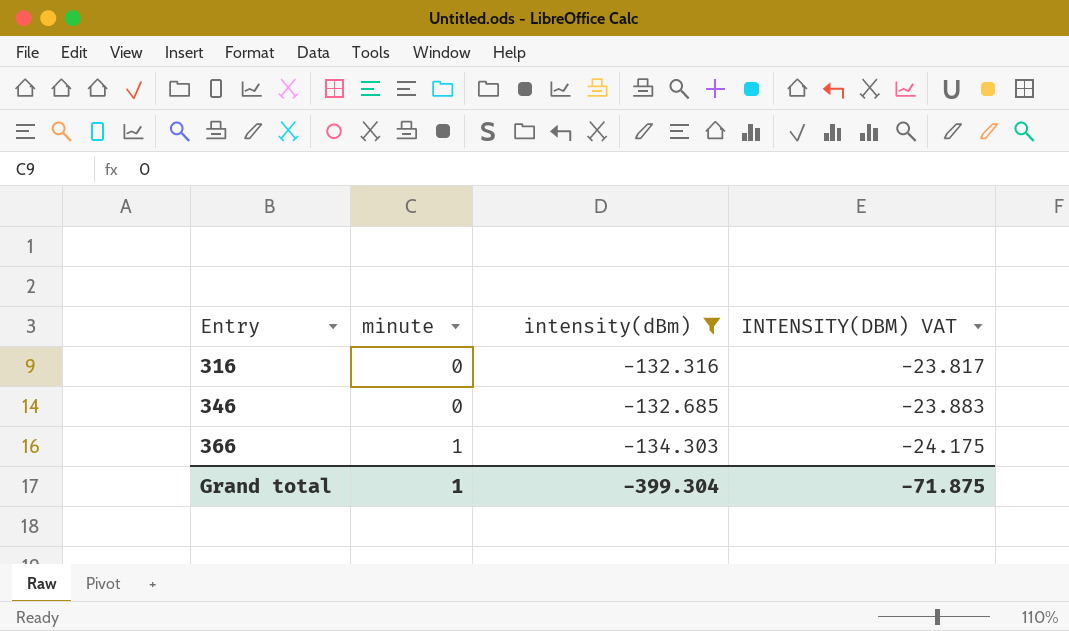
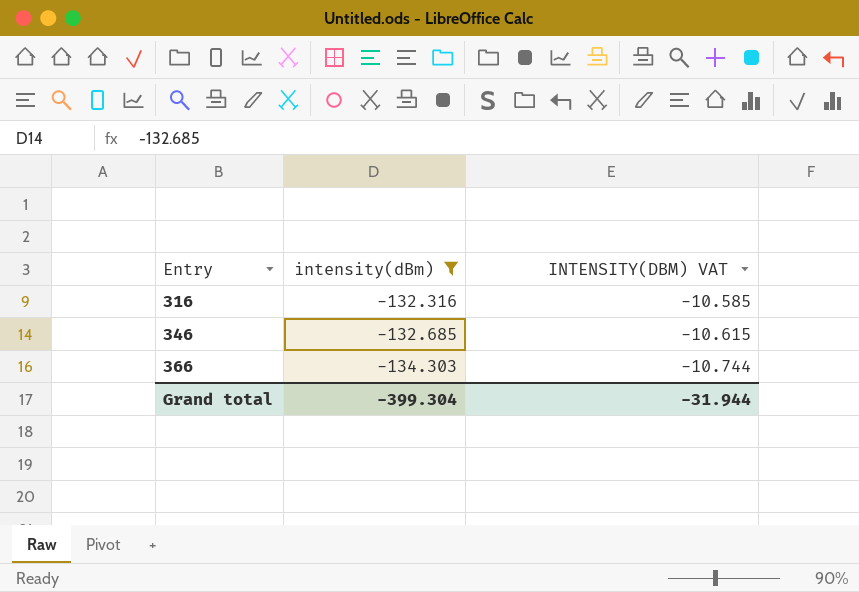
column minute | position: 2 -> none
column INTENSITY(DBM) VAT | formula: [intensity(dBm)] * 0.18 -> [intensity(dBm)] * 0.08
Grand total | INTENSITY(DBM) VAT: -71.875 -> -31.944

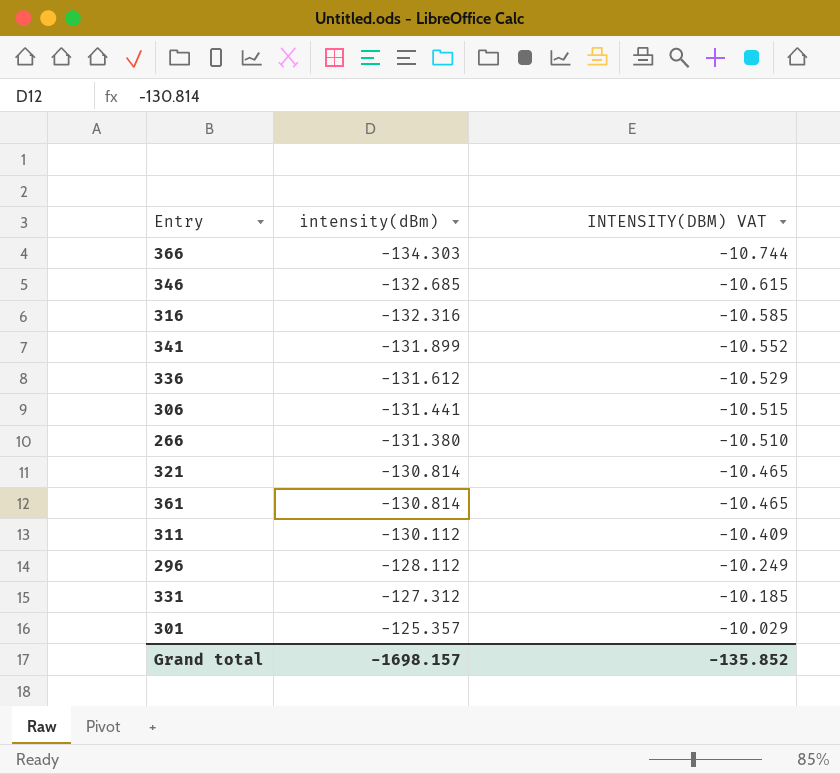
filter: intensity(dBm) <= -132.316 -> none
row order: Entry ascending -> intensity(dBm) ascending
Grand total | intensity(dBm): -399.304 -> -1698.157
Grand total | INTENSITY(DBM) VAT: -31.944 -> -135.852

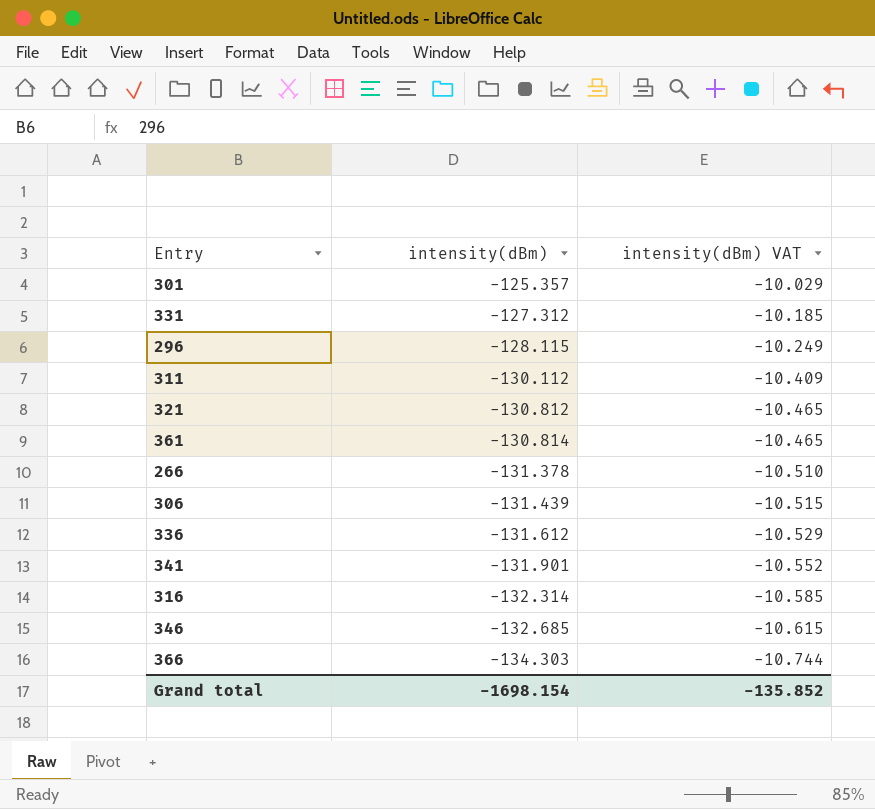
row order: intensity(dBm) ascending -> intensity(dBm) descending
column name: INTENSITY(DBM) VAT -> intensity(dBm) VAT
296 | intensity(dBm): -128.112 -> -128.115
321 | intensity(dBm): -130.814 -> -130.812
266 | intensity(dBm): -131.380 -> -131.378
306 | intensity(dBm): -131.441 -> -131.439
341 | intensity(dBm): -131.899 -> -131.901
316 | intensity(dBm): -132.316 -> -132.314
Grand total | intensity(dBm): -1698.157 -> -1698.154

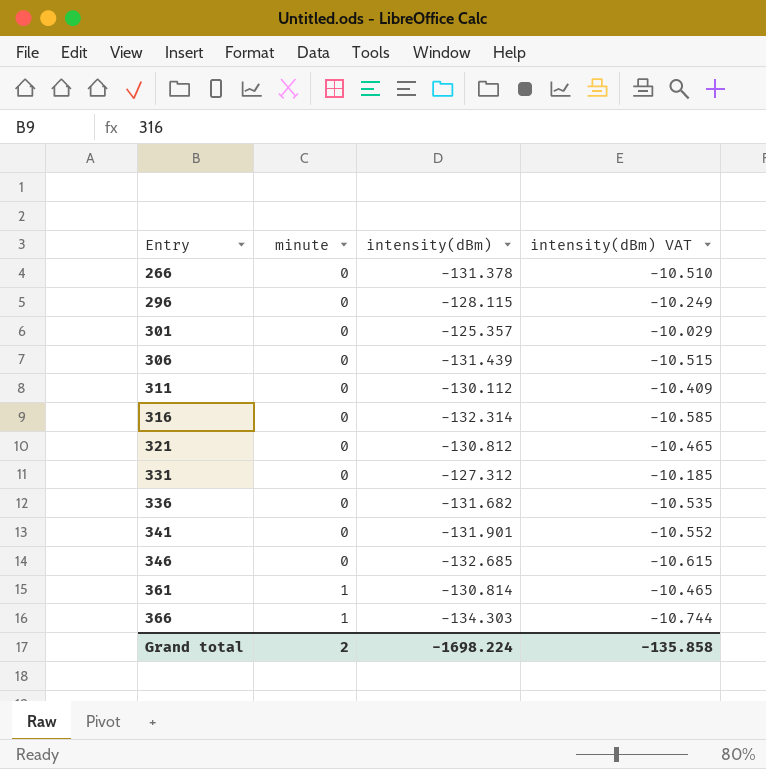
row order: intensity(dBm) descending -> Entry ascending
column minute | position: none -> 2
336 | intensity(dBm): -131.612 -> -131.682
336 | intensity(dBm) VAT: -10.529 -> -10.535
Grand total | intensity(dBm): -1698.154 -> -1698.224
Grand total | intensity(dBm) VAT: -135.852 -> -135.858

